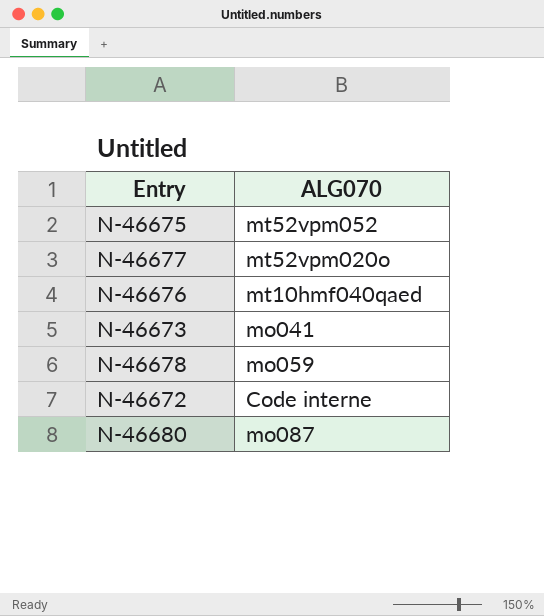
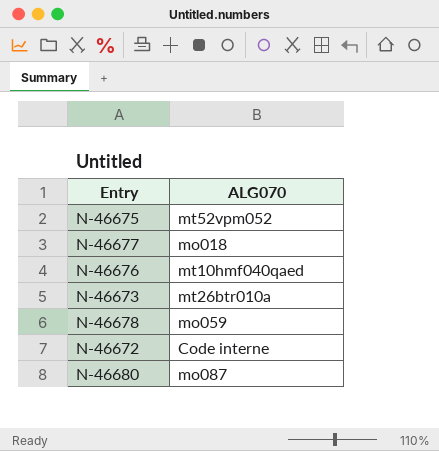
N-46677 | ALG070: mt52vpm020o -> mo018
N-46673 | ALG070: mo041 -> mt26btr010a

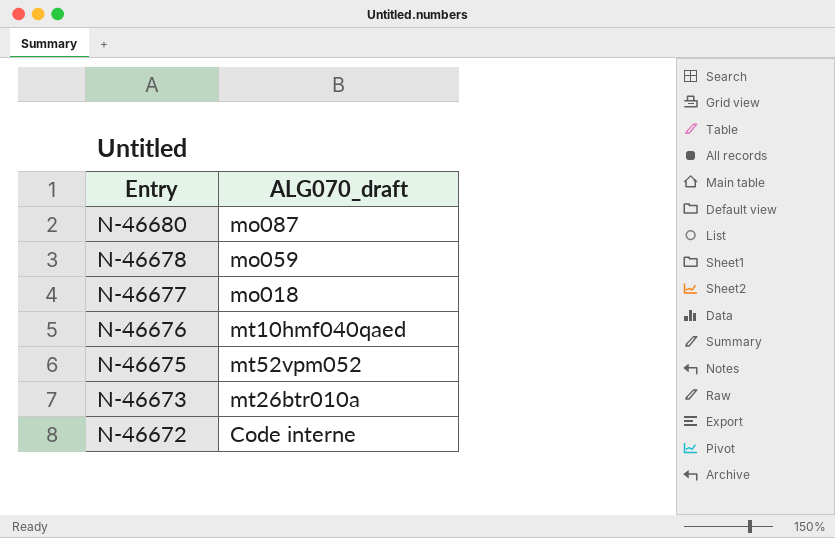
row order: none -> Entry descending
column name: ALG070 -> ALG070_draft

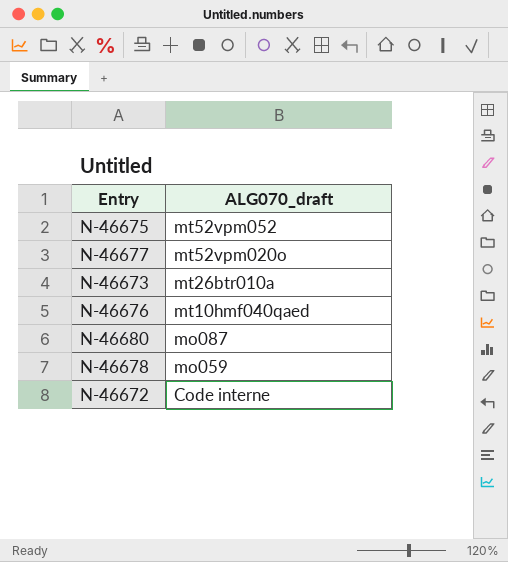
row order: Entry descending -> ALG070_draft descending
N-46677 | ALG070_draft: mo018 -> mt52vpm020o

